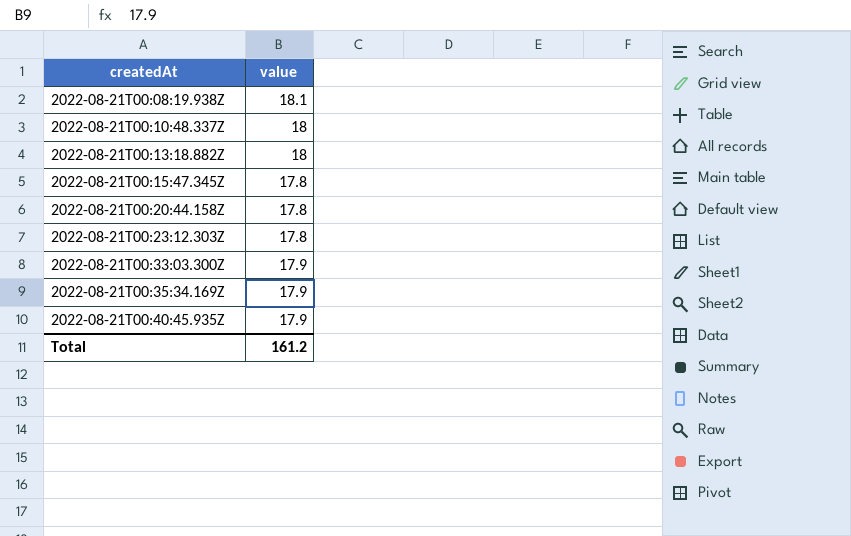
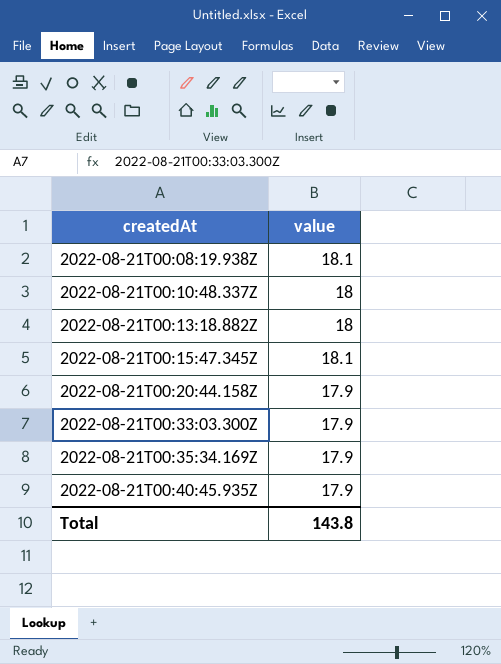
row 2022-08-21T00:23:12.303Z: 17.8 -> none
2022-08-21T00:15:47.345Z | value: 17.8 -> 18.1
2022-08-21T00:20:44.158Z | value: 17.8 -> 17.9
Total | value: 161.2 -> 143.8

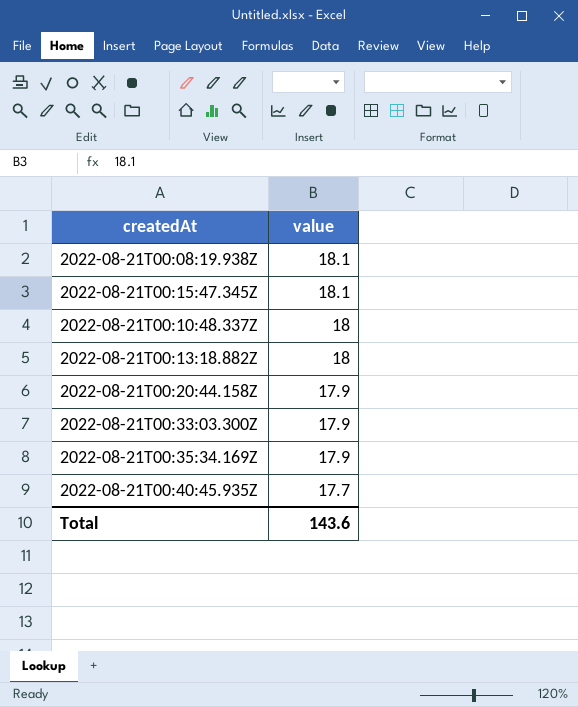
row order: createdAt ascending -> value descending
2022-08-21T00:40:45.935Z | value: 17.9 -> 17.7
Total | value: 143.8 -> 143.6

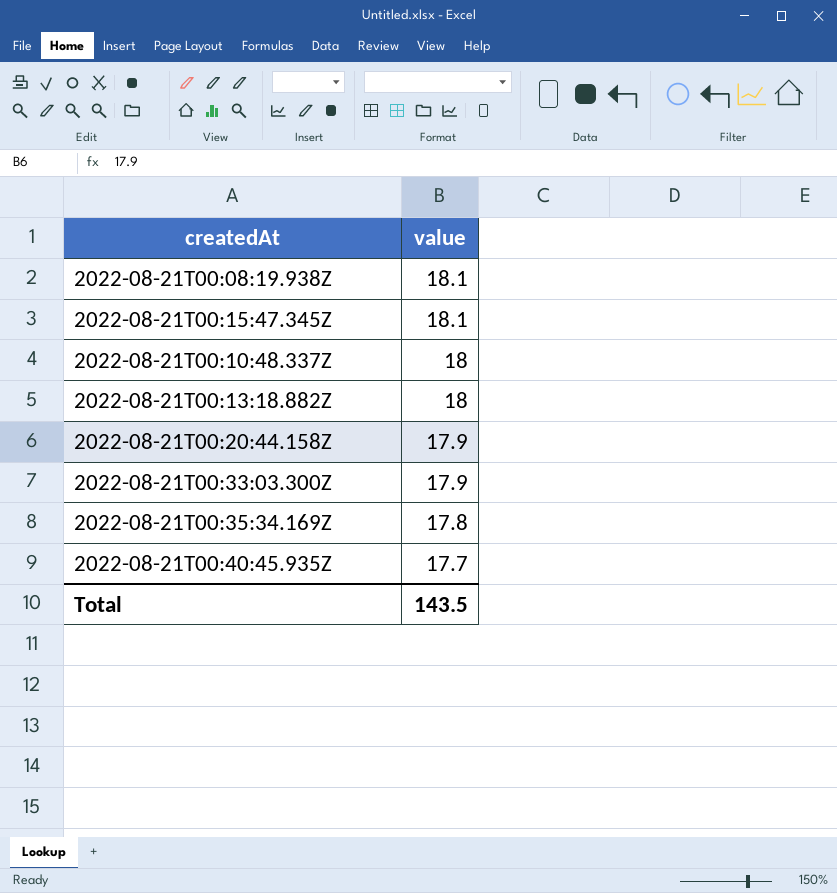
2022-08-21T00:35:34.169Z | value: 17.9 -> 17.8
Total | value: 143.6 -> 143.5

